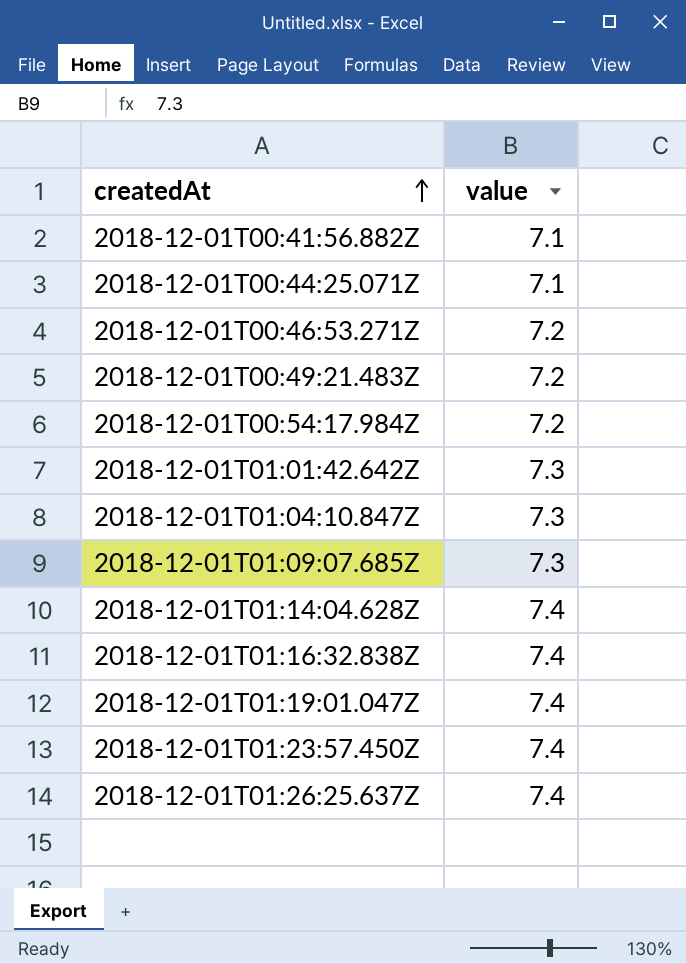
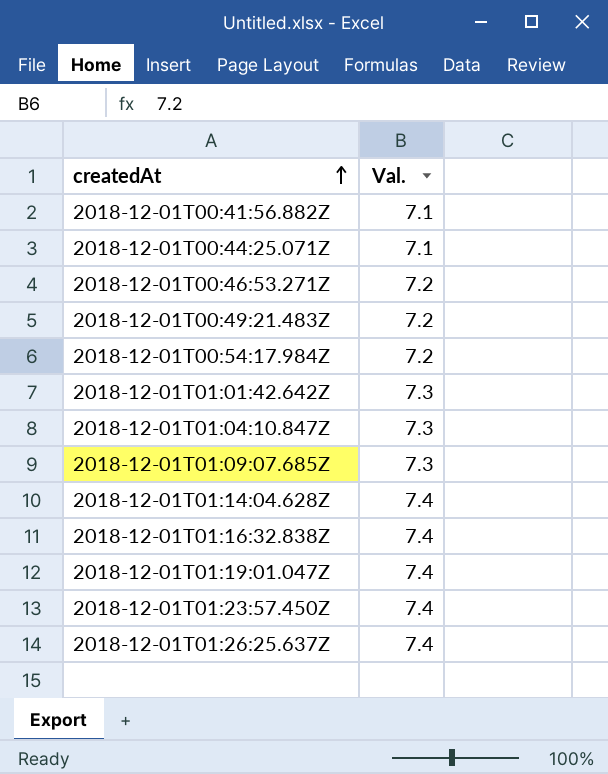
column name: value -> Val.

